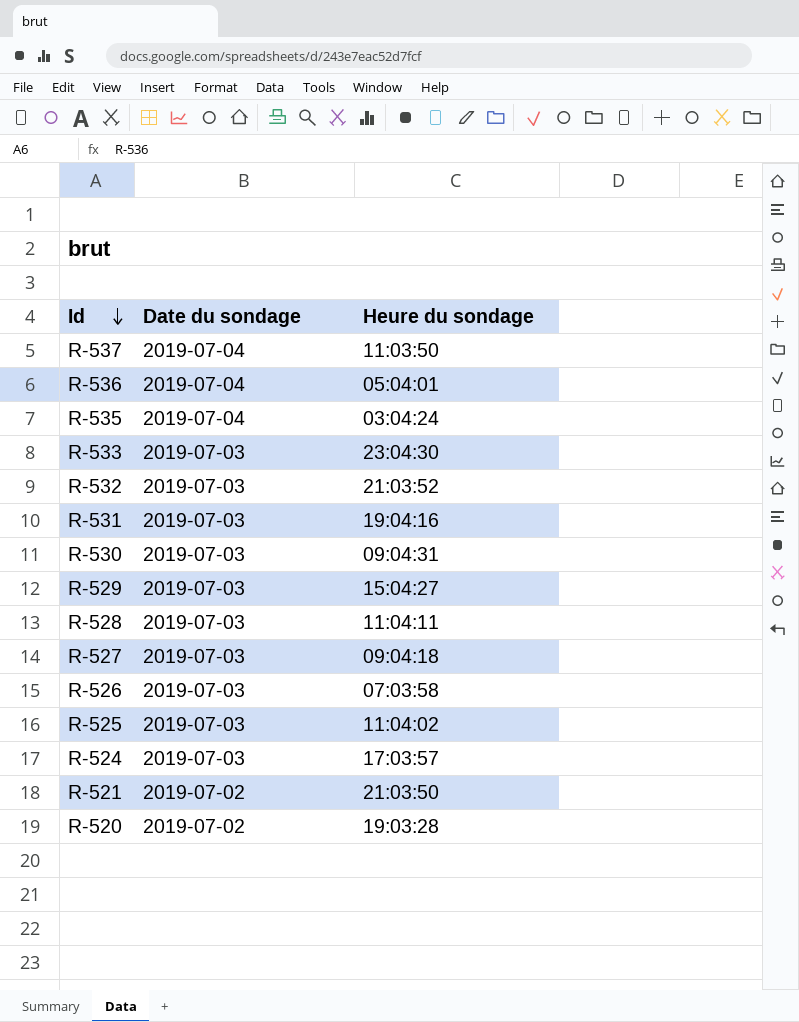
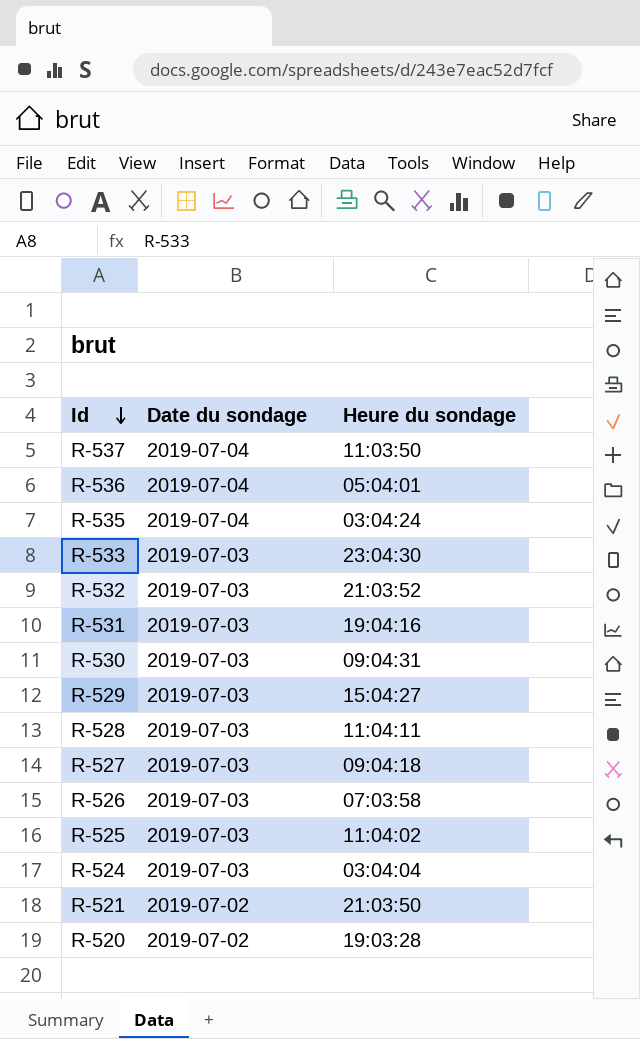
R-524 | Heure du sondage: 17:03:57 -> 03:04:04

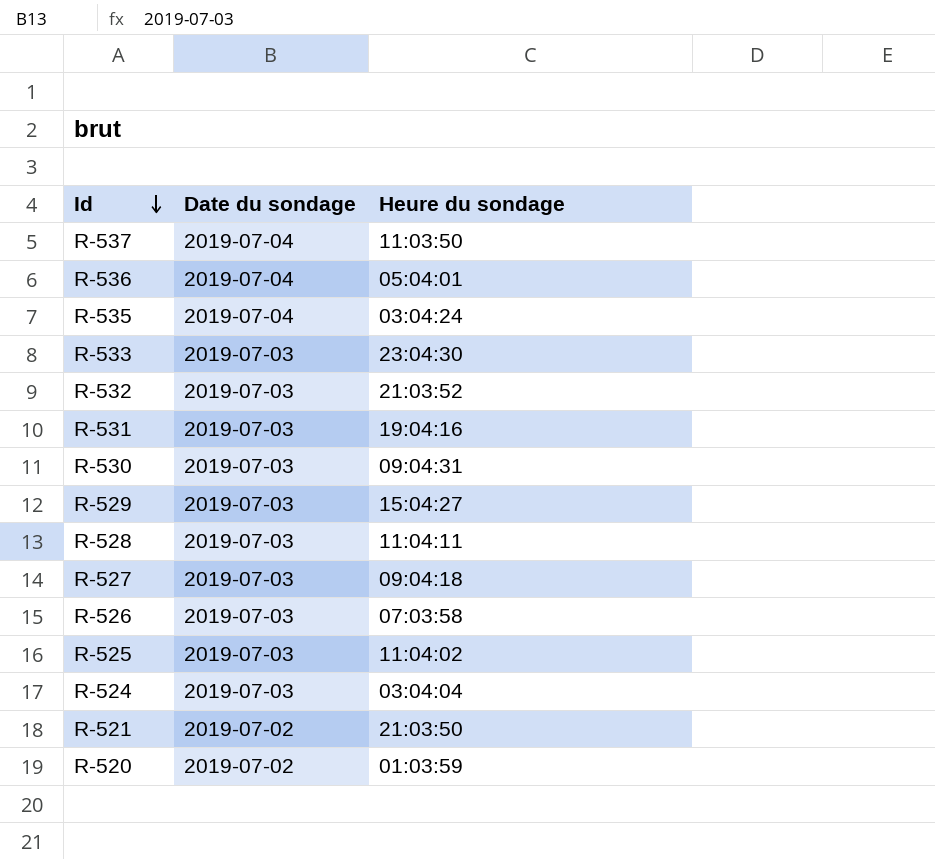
R-520 | Heure du sondage: 19:03:28 -> 01:03:59

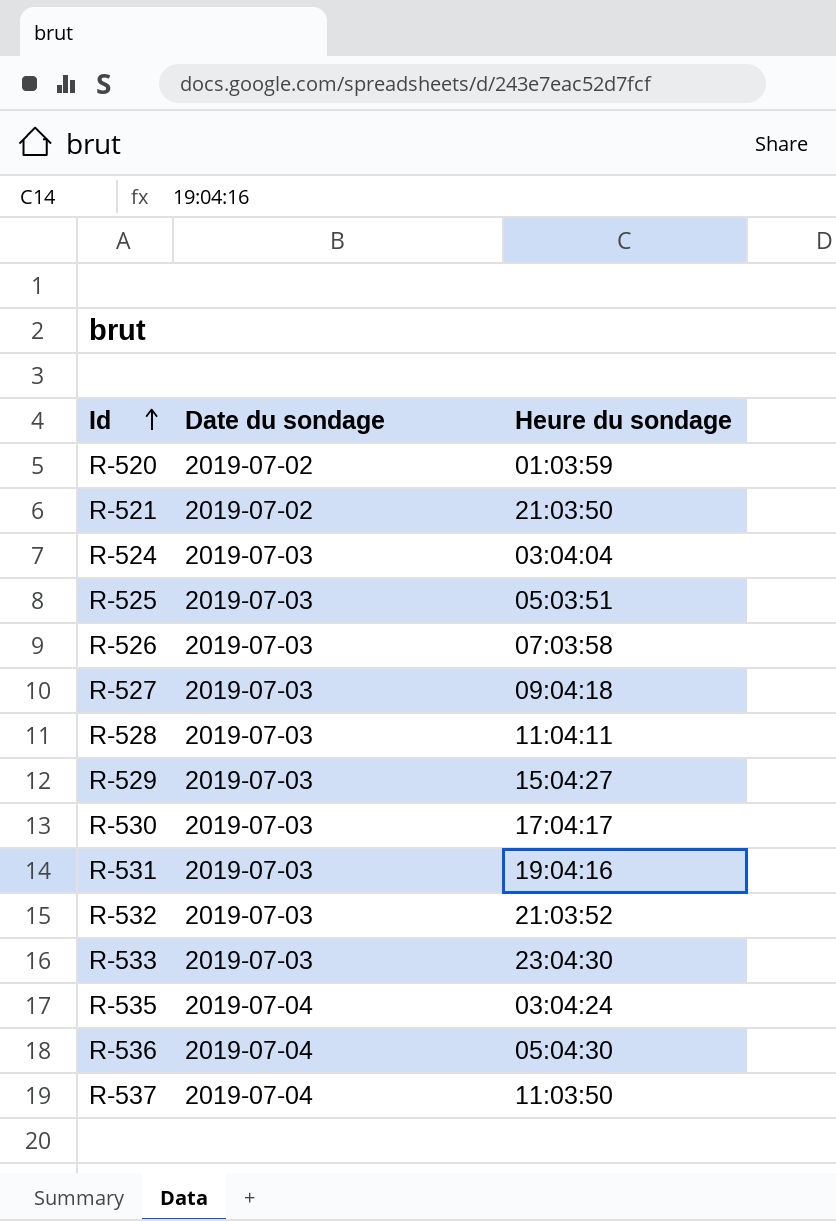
row order: Id descending -> Id ascending
R-525 | Heure du sondage: 11:04:02 -> 05:03:51
R-530 | Heure du sondage: 09:04:31 -> 17:04:17
R-536 | Heure du sondage: 05:04:01 -> 05:04:30

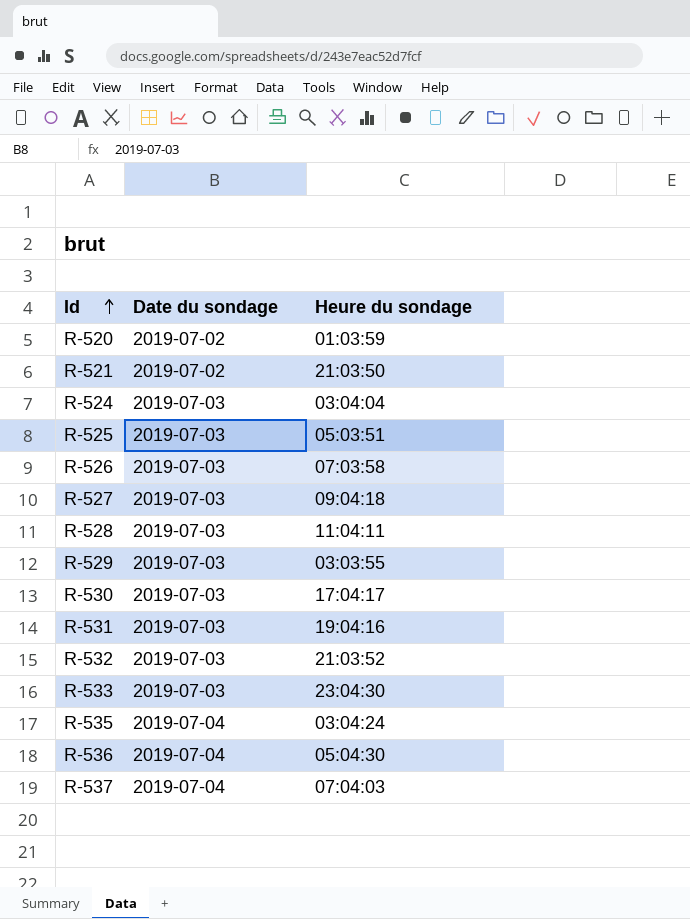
R-529 | Heure du sondage: 15:04:27 -> 03:03:55
R-537 | Heure du sondage: 11:03:50 -> 07:04:03

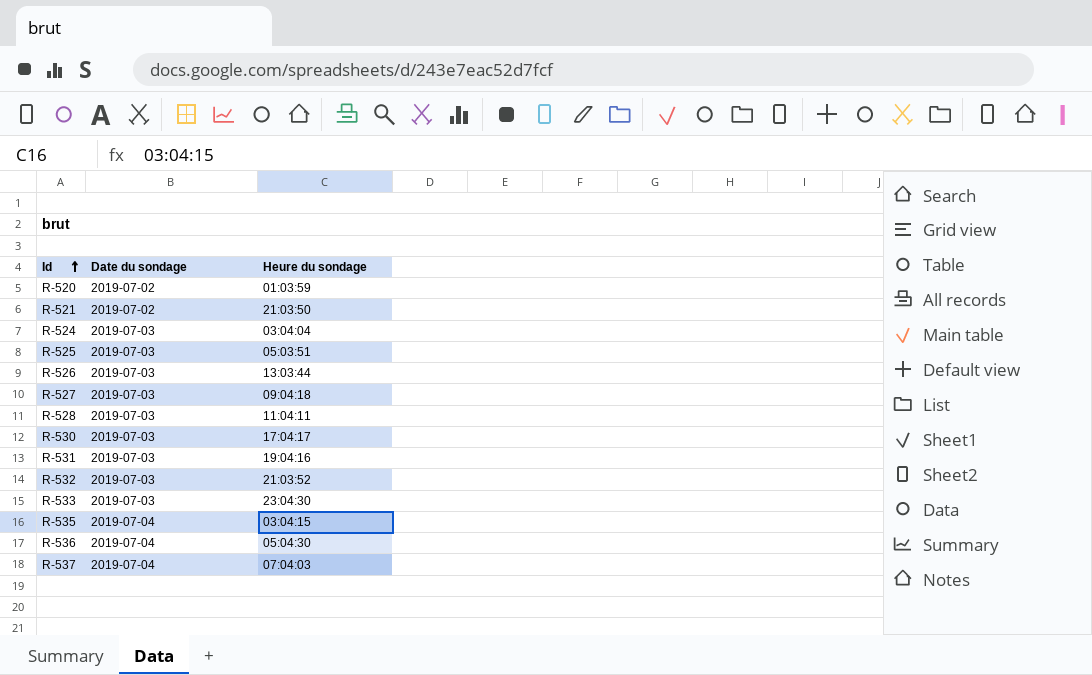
row R-529: 2019-07-03 | 03:03:55 -> none
R-526 | Heure du sondage: 07:03:58 -> 13:03:44
R-535 | Heure du sondage: 03:04:24 -> 03:04:15

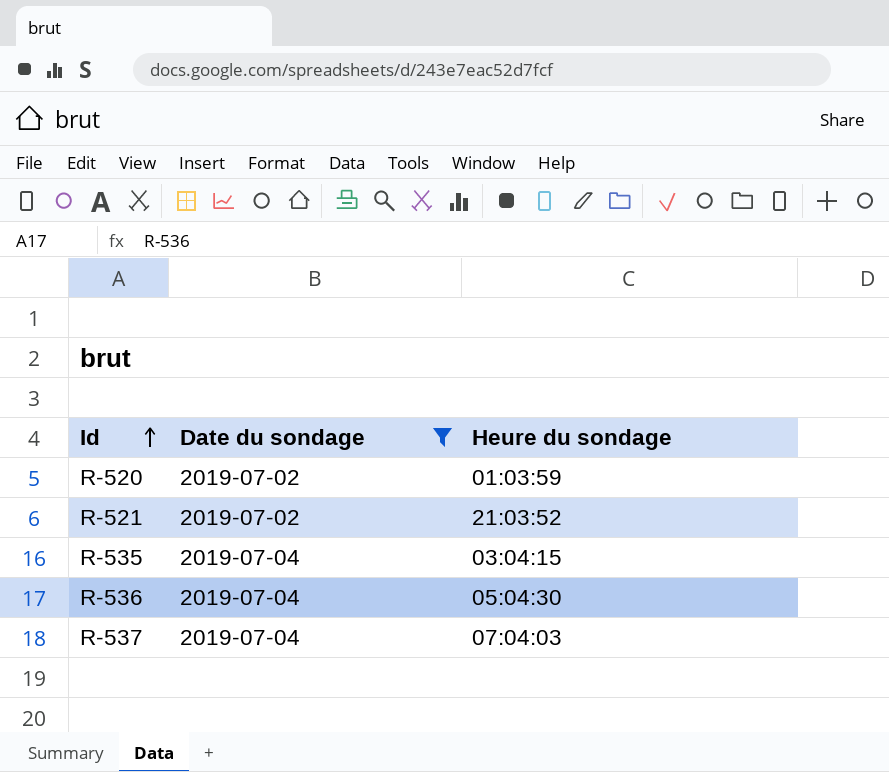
filter: none -> Date du sondage != 2019-07-03
R-521 | Heure du sondage: 21:03:50 -> 21:03:52

